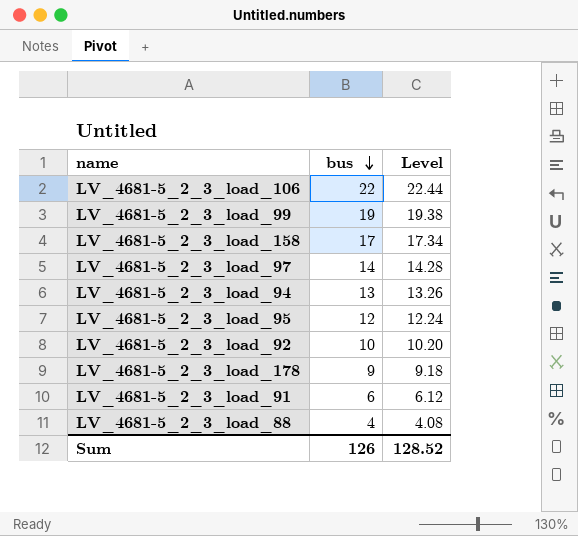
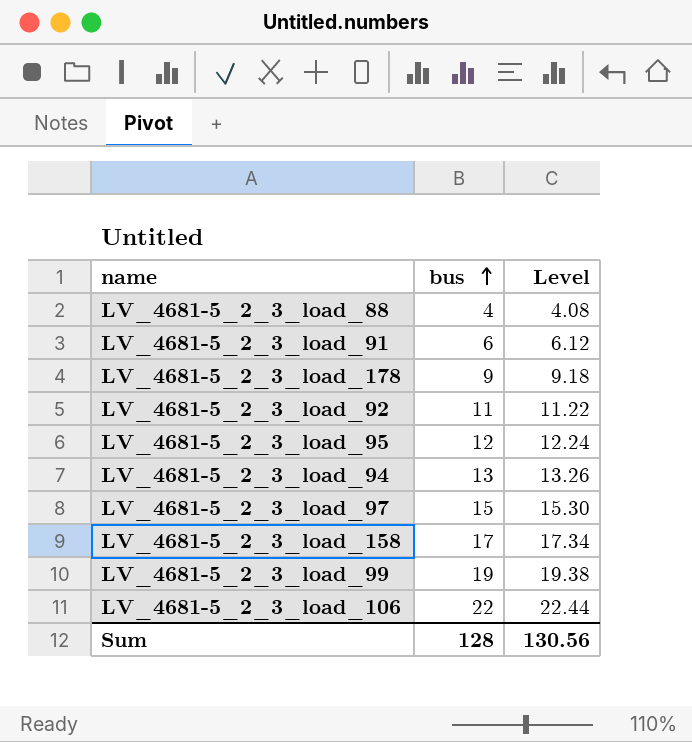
row order: bus descending -> bus ascending
LV_4681-5_2_3_load_92 | bus: 10 -> 11
LV_4681-5_2_3_load_92 | Level: 10.20 -> 11.22
LV_4681-5_2_3_load_97 | bus: 14 -> 15
LV_4681-5_2_3_load_97 | Level: 14.28 -> 15.30
Sum | bus: 126 -> 128
Sum | Level: 128.52 -> 130.56

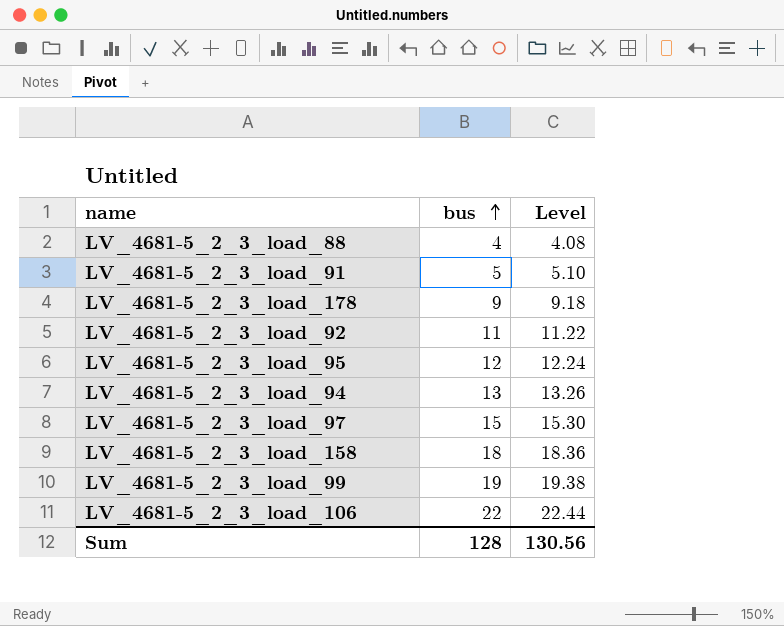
LV_4681-5_2_3_load_91 | bus: 6 -> 5
LV_4681-5_2_3_load_91 | Level: 6.12 -> 5.10
LV_4681-5_2_3_load_158 | bus: 17 -> 18
LV_4681-5_2_3_load_158 | Level: 17.34 -> 18.36

